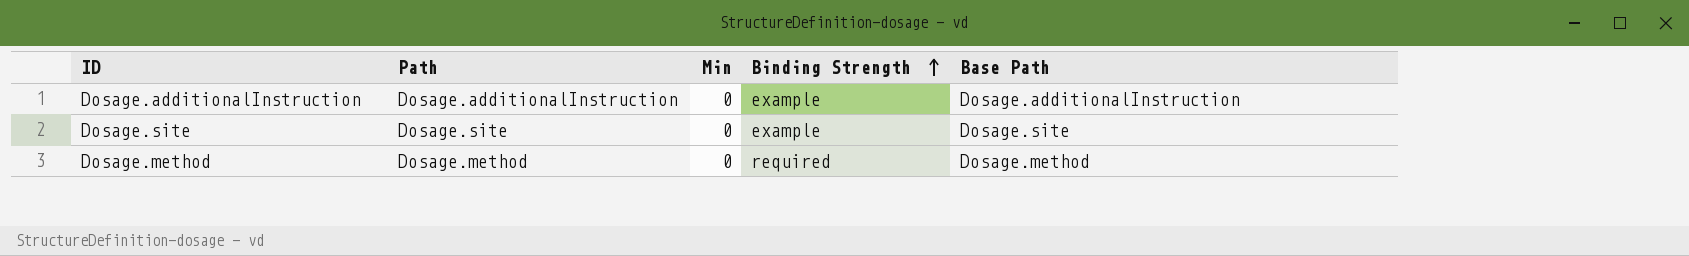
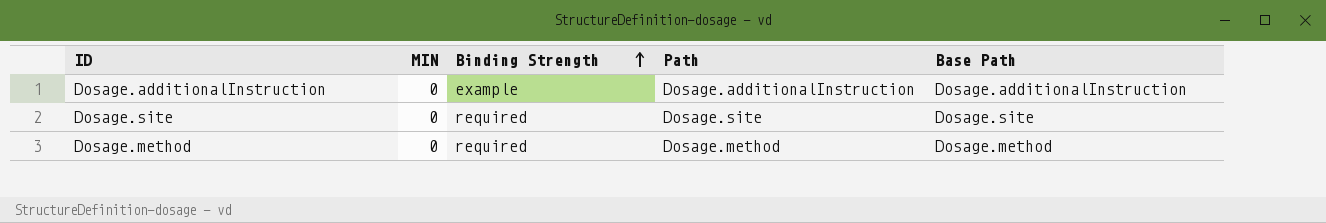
column name: Min -> MIN
column Path | position: 2 -> 4
Dosage.site | Binding Strength: example -> required

